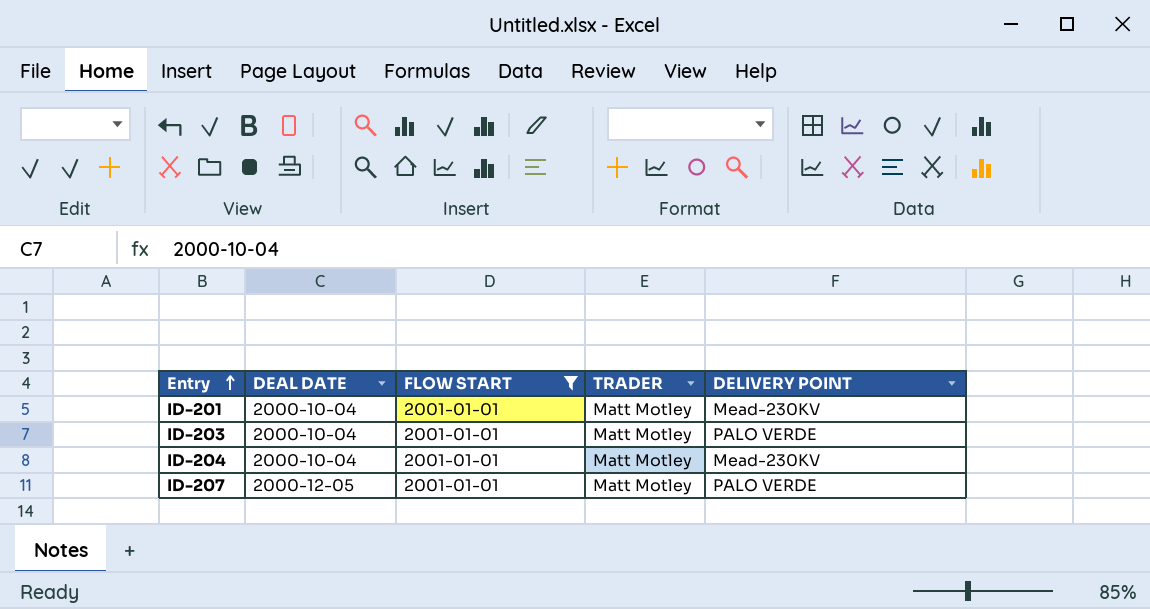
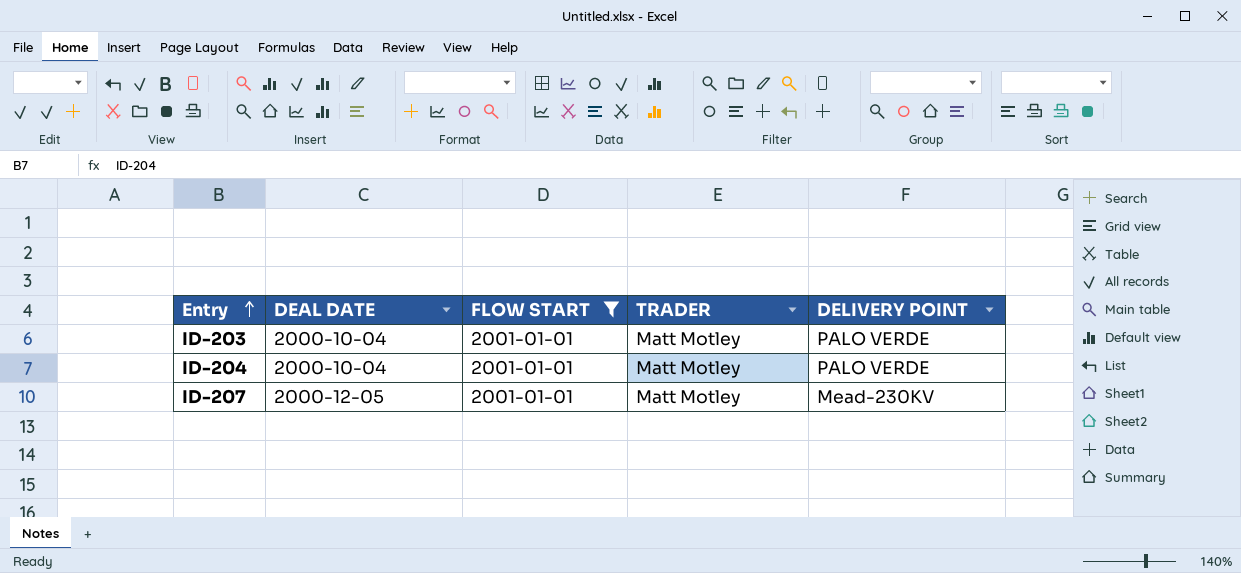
row ID-201: 2000-10-04 | 2001-01-01 | Matt Motley | Mead-230KV -> none
ID-204 | DELIVERY POINT: Mead-230KV -> PALO VERDE
ID-207 | DELIVERY POINT: PALO VERDE -> Mead-230KV

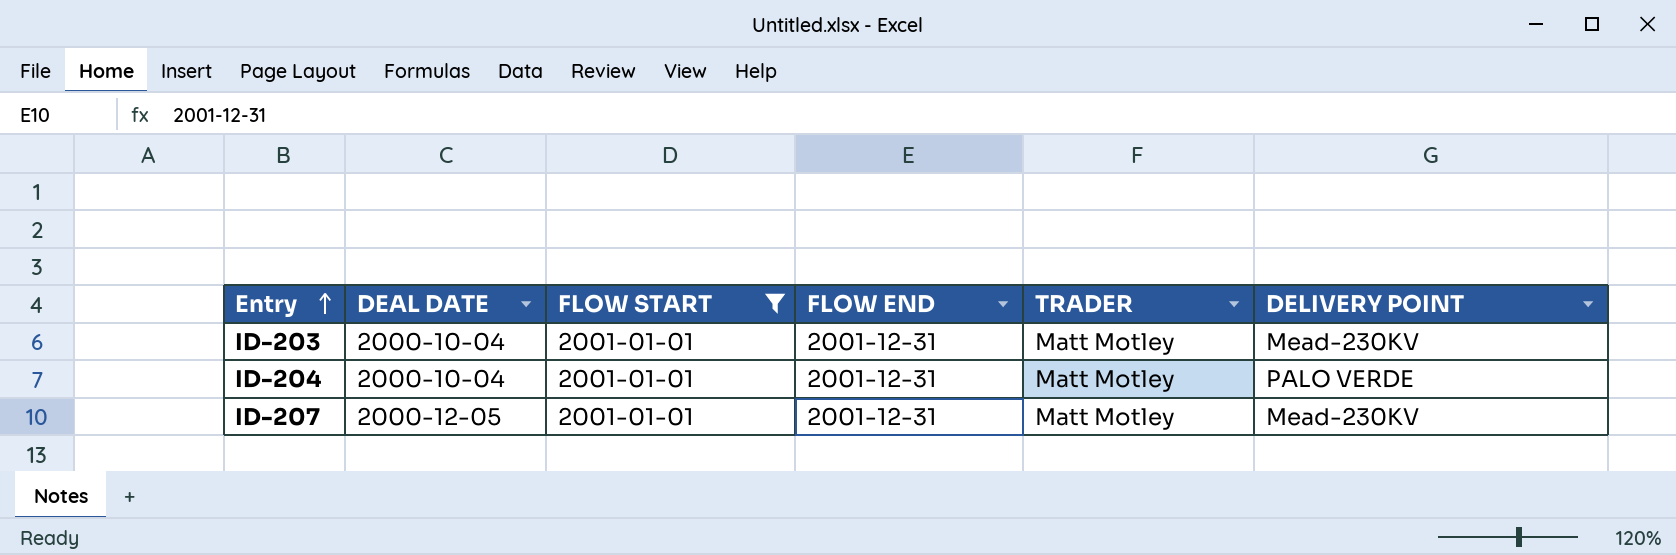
column FLOW END | position: none -> 4
ID-203 | DELIVERY POINT: PALO VERDE -> Mead-230KV

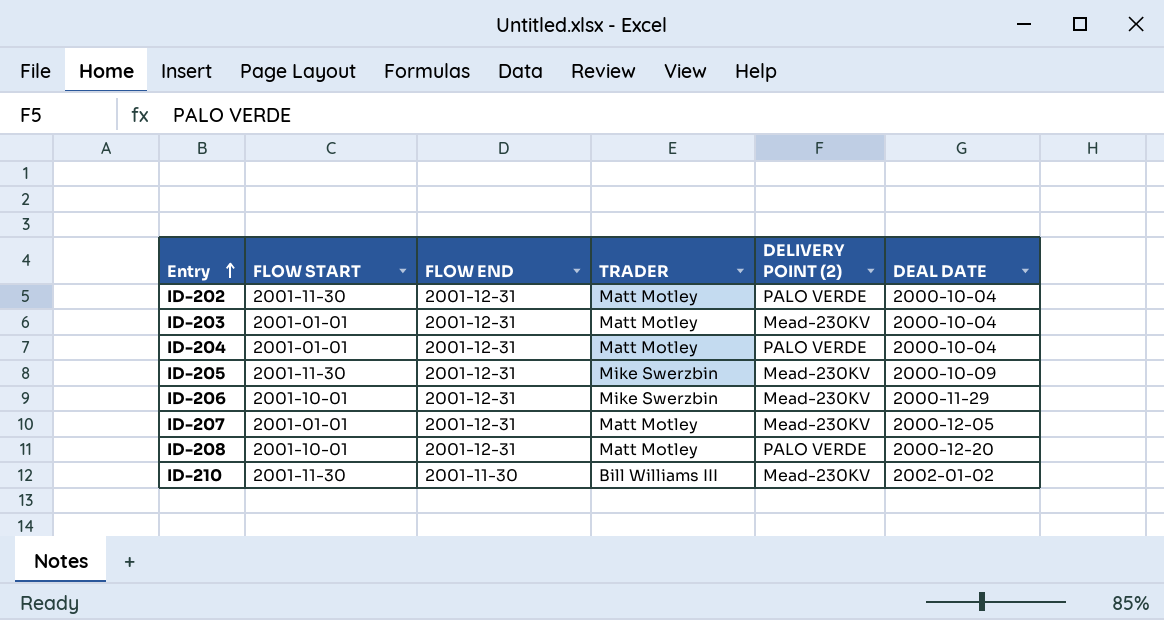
filter: FLOW START = 2001-01-01 -> none
column name: DELIVERY POINT -> DELIVERY POINT (2)
column DEAL DATE | position: 2 -> 6

